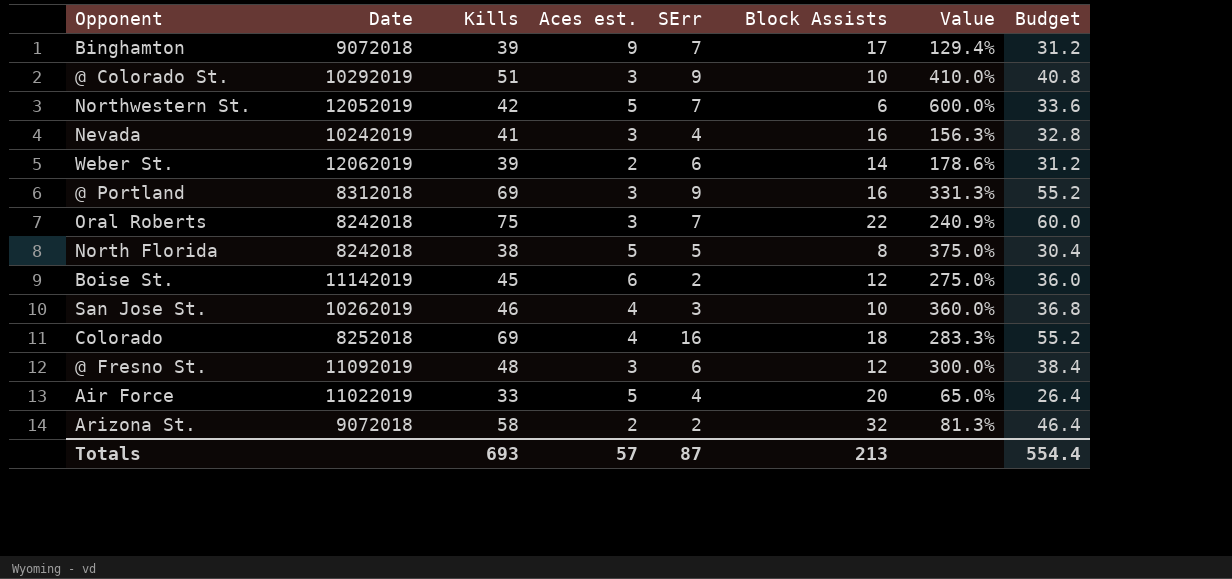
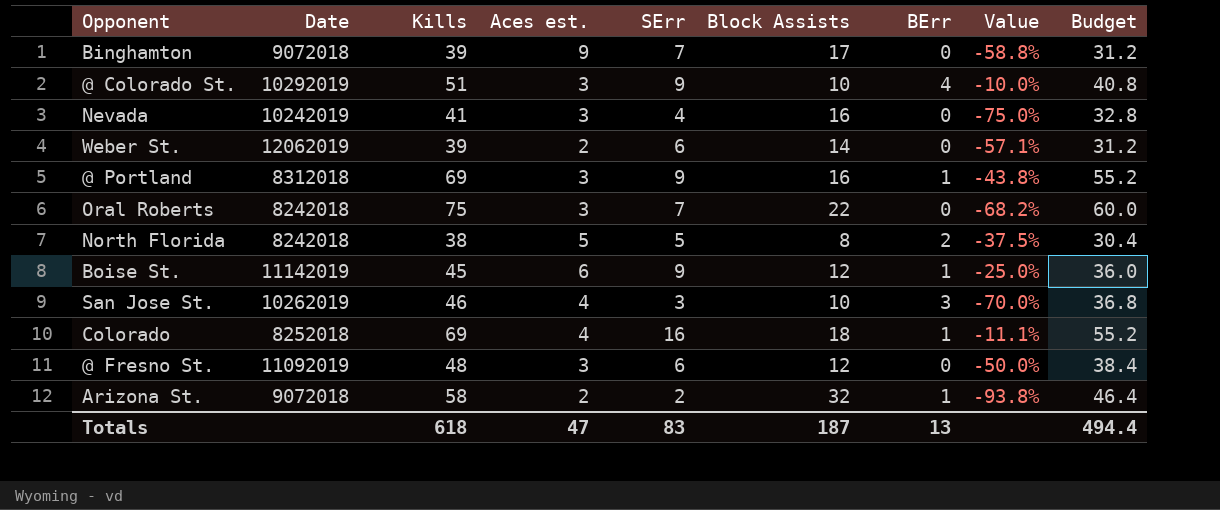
column BErr | position: none -> 7
column Value | formula: ([Kills] - [Block Assists]) / [Block Assists] -> ([SErr] - [Block Assists]) / [Block Assists]
row Northwestern St.: 12052019 | 42 | 5 | 7 | 6 | 600.0% | 33.6 -> none
row Air Force: 11022019 | 33 | 5 | 4 | 20 | 65.0% | 26.4 -> none
Boise St. | SErr: 2 -> 9
Totals | Kills: 693 -> 618
Totals | Aces est.: 57 -> 47
Totals | SErr: 87 -> 83
Totals | Block Assists: 213 -> 187
Totals | Budget: 554.4 -> 494.4

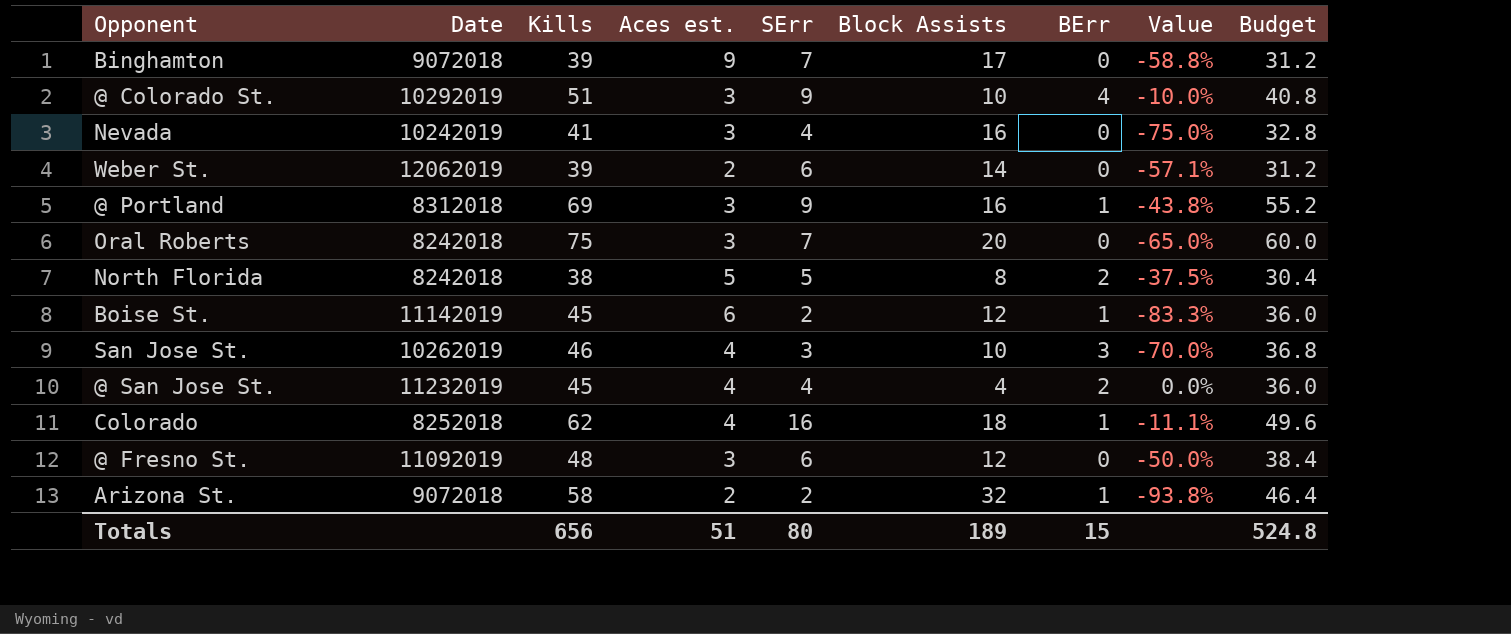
Oral Roberts | Block Assists: 22 -> 20
Oral Roberts | Value: -68.2% -> -65.0%
Boise St. | SErr: 9 -> 2
Boise St. | Value: -25.0% -> -83.3%
row @ San Jose St.: none -> 11232019 | 45 | 4 | 4 | 4 | 2 | 0.0% | 36.0
Colorado | Kills: 69 -> 62
Colorado | Budget: 55.2 -> 49.6
Totals | Kills: 618 -> 656
Totals | Aces est.: 47 -> 51
Totals | SErr: 83 -> 80
Totals | Block Assists: 187 -> 189
Totals | BErr: 13 -> 15
Totals | Budget: 494.4 -> 524.8

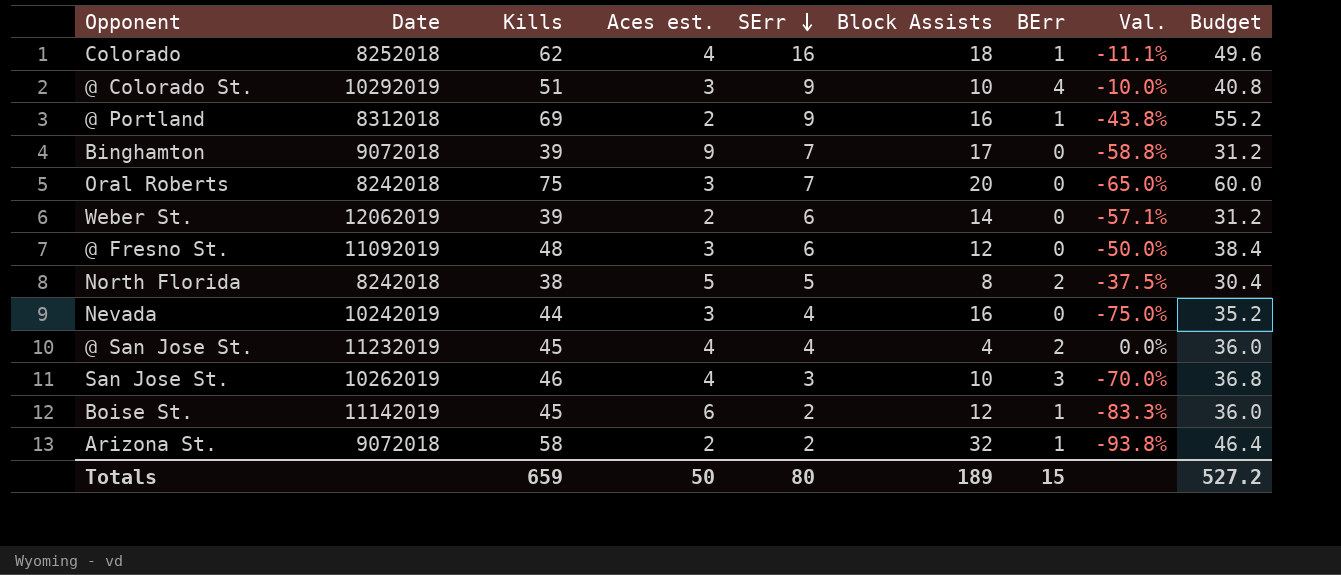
row order: none -> SErr descending
column name: Value -> Val.
@ Portland | Aces est.: 3 -> 2
Nevada | Kills: 41 -> 44
Nevada | Budget: 32.8 -> 35.2
Totals | Kills: 656 -> 659
Totals | Aces est.: 51 -> 50
Totals | Budget: 524.8 -> 527.2

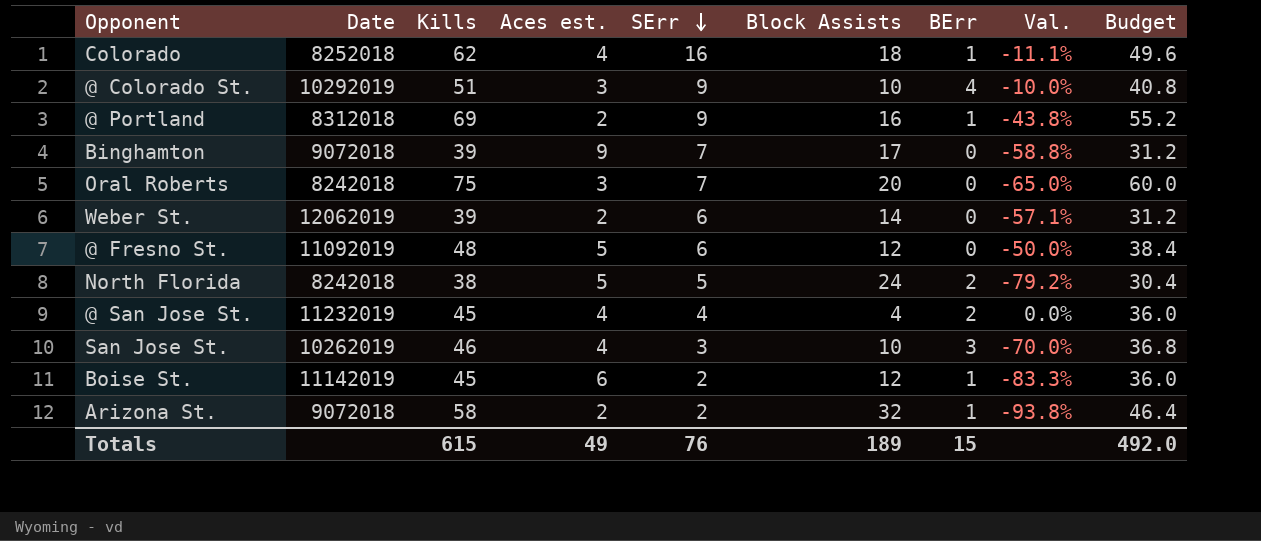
row Nevada: 10242019 | 44 | 3 | 4 | 16 | 0 | -75.0% | 35.2 -> none
@ Fresno St. | Aces est.: 3 -> 5
North Florida | Block Assists: 8 -> 24
North Florida | Val.: -37.5% -> -79.2%
Totals | Kills: 659 -> 615
Totals | Aces est.: 50 -> 49
Totals | SErr: 80 -> 76
Totals | Budget: 527.2 -> 492.0

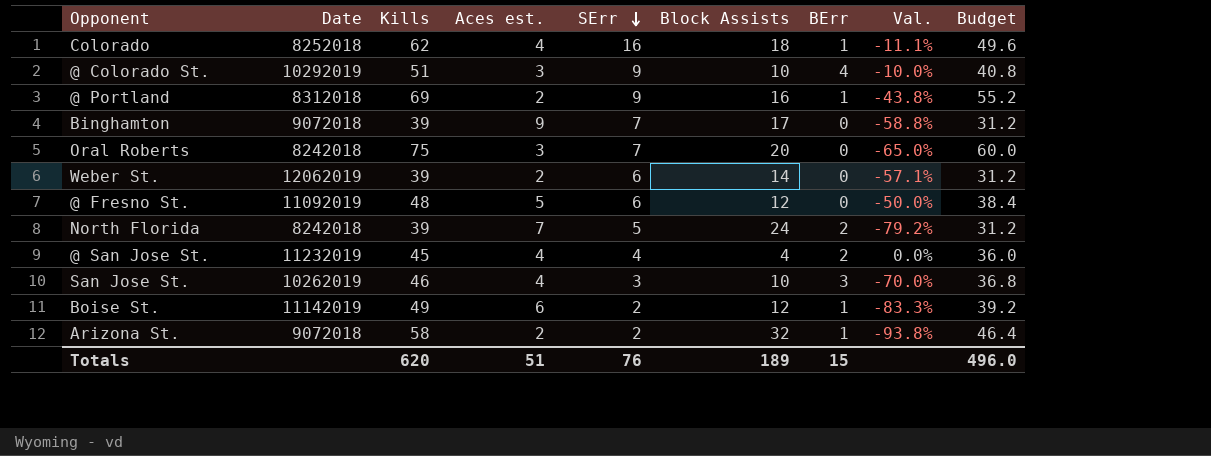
North Florida | Kills: 38 -> 39
North Florida | Aces est.: 5 -> 7
North Florida | Budget: 30.4 -> 31.2
Boise St. | Kills: 45 -> 49
Boise St. | Budget: 36.0 -> 39.2
Totals | Kills: 615 -> 620
Totals | Aces est.: 49 -> 51
Totals | Budget: 492.0 -> 496.0

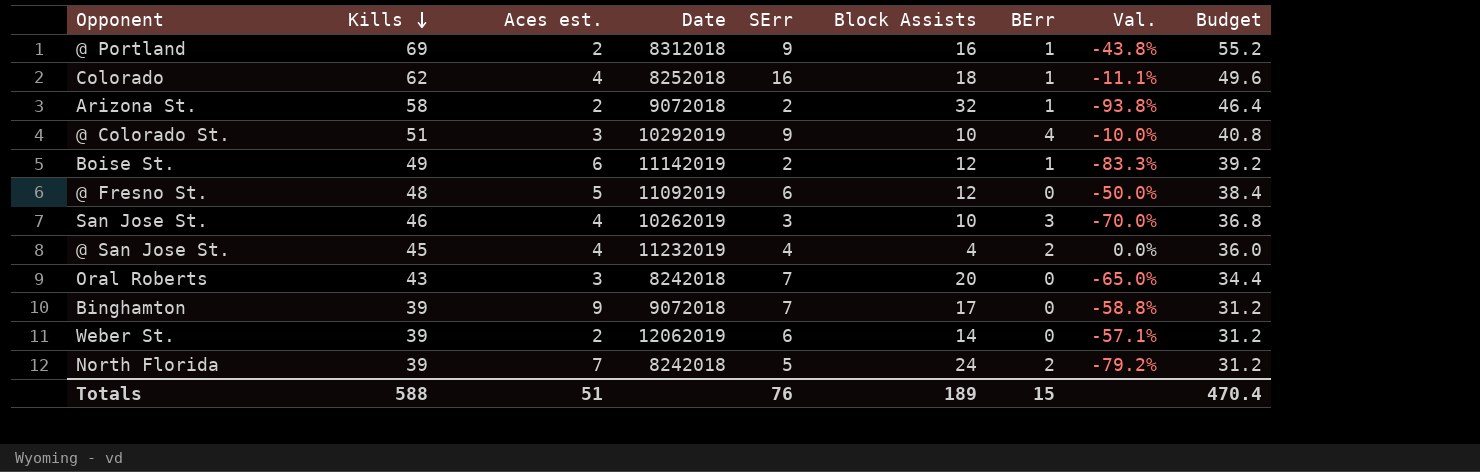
row order: SErr descending -> Kills descending
column Date | position: 2 -> 4
Oral Roberts | Kills: 75 -> 43
Oral Roberts | Budget: 60.0 -> 34.4
Totals | Kills: 620 -> 588
Totals | Budget: 496.0 -> 470.4

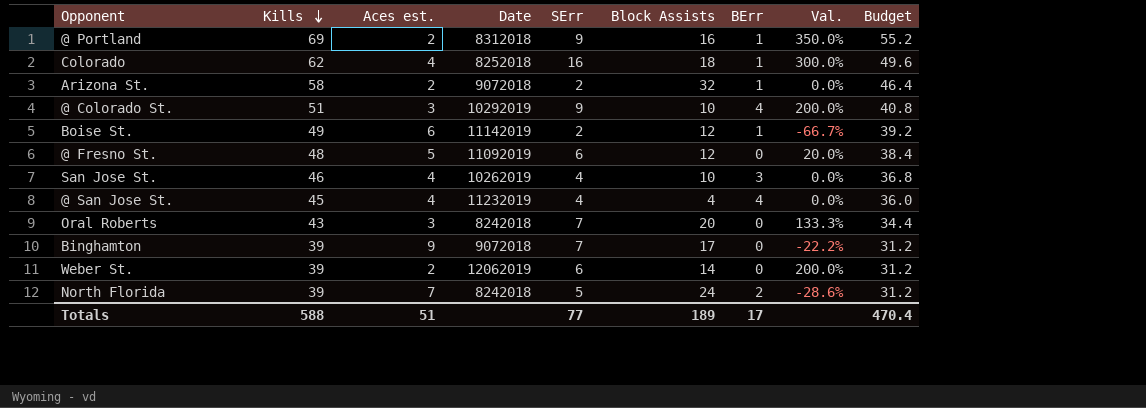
column Val. | formula: ([SErr] - [Block Assists]) / [Block Assists] -> ([SErr] - [Aces est.]) / [Aces est.]
San Jose St. | SErr: 3 -> 4
@ San Jose St. | BErr: 2 -> 4
Totals | SErr: 76 -> 77
Totals | BErr: 15 -> 17

